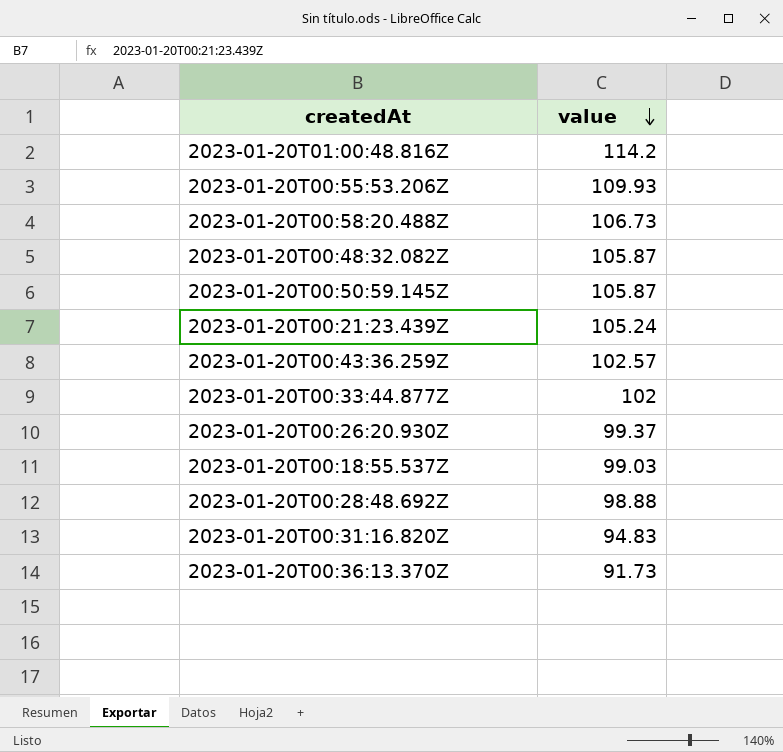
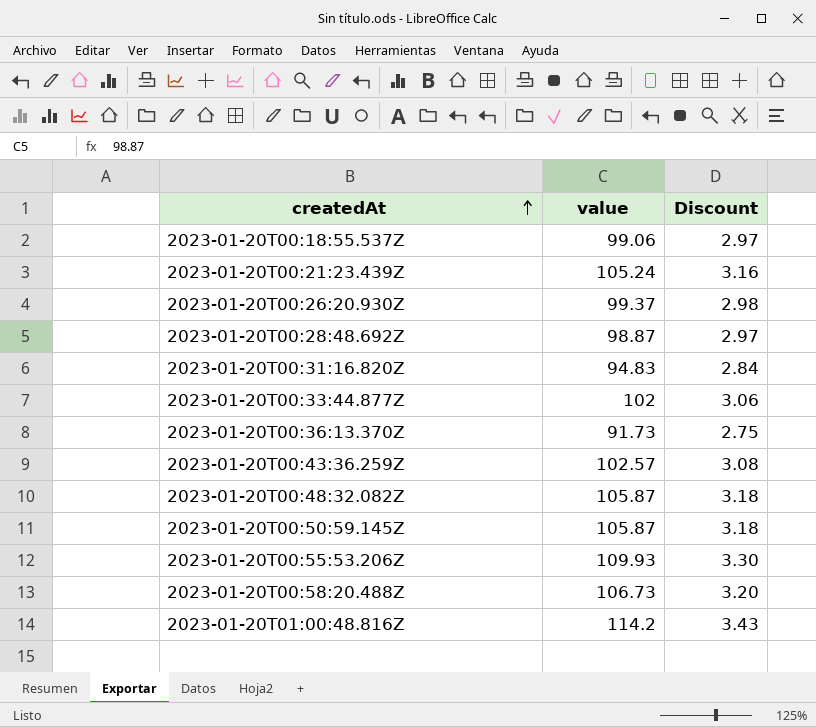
row order: value descending -> createdAt ascending
column Discount | formula: none -> [value] * 0.03
2023-01-20T00:18:55.537Z | value: 99.03 -> 99.06
2023-01-20T00:28:48.692Z | value: 98.88 -> 98.87

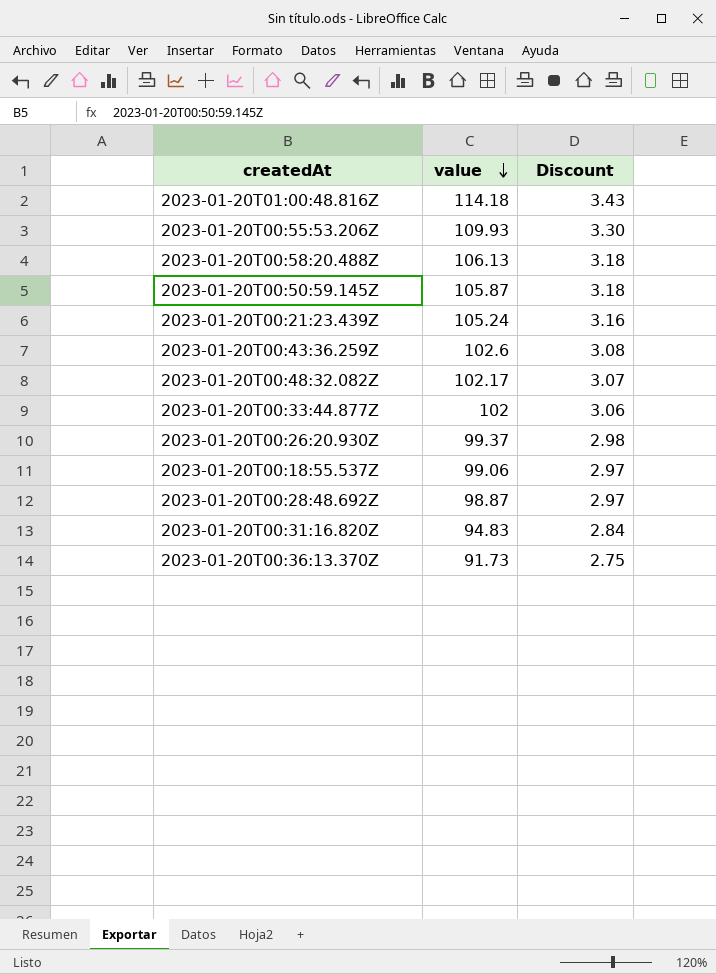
row order: createdAt ascending -> value descending
2023-01-20T01:00:48.816Z | value: 114.2 -> 114.18
2023-01-20T00:58:20.488Z | value: 106.73 -> 106.13
2023-01-20T00:58:20.488Z | Discount: 3.20 -> 3.18
2023-01-20T00:43:36.259Z | value: 102.57 -> 102.6
2023-01-20T00:48:32.082Z | value: 105.87 -> 102.17
2023-01-20T00:48:32.082Z | Discount: 3.18 -> 3.07

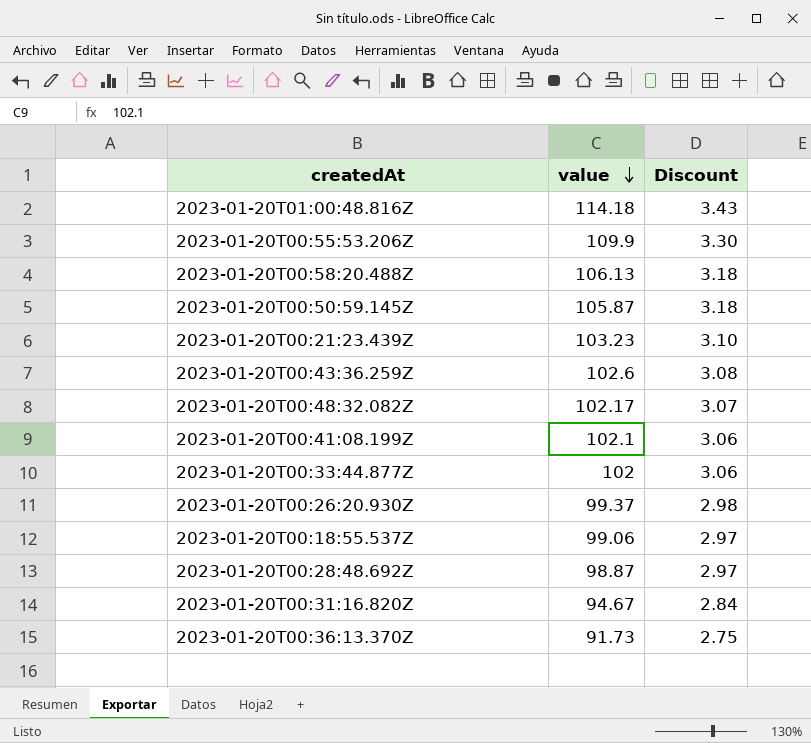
2023-01-20T00:55:53.206Z | value: 109.93 -> 109.9
2023-01-20T00:21:23.439Z | value: 105.24 -> 103.23
2023-01-20T00:21:23.439Z | Discount: 3.16 -> 3.10
row 2023-01-20T00:41:08.199Z: none -> 102.1 | 3.06
2023-01-20T00:31:16.820Z | value: 94.83 -> 94.67

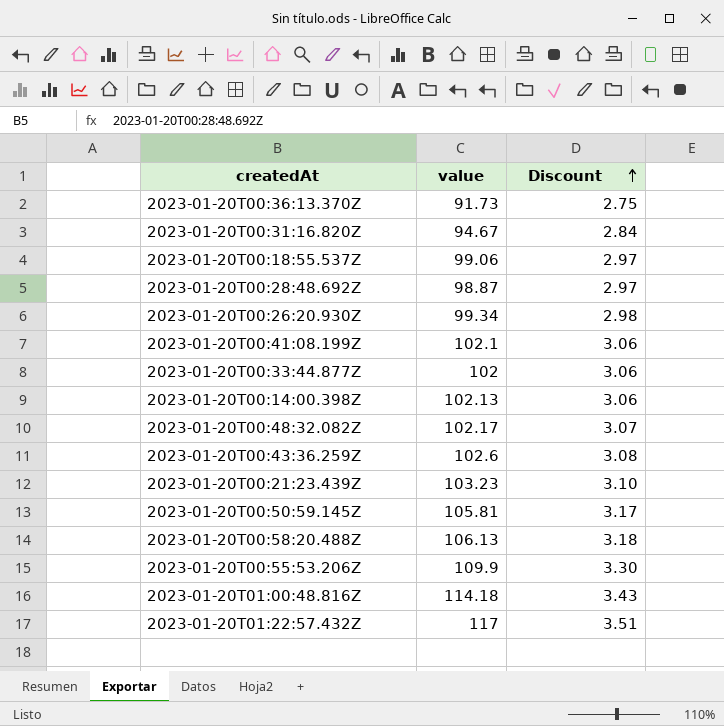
row order: value descending -> Discount ascending
2023-01-20T00:26:20.930Z | value: 99.37 -> 99.34
row 2023-01-20T00:14:00.398Z: none -> 102.13 | 3.06
2023-01-20T00:50:59.145Z | value: 105.87 -> 105.81
2023-01-20T00:50:59.145Z | Discount: 3.18 -> 3.17
row 2023-01-20T01:22:57.432Z: none -> 117 | 3.51

